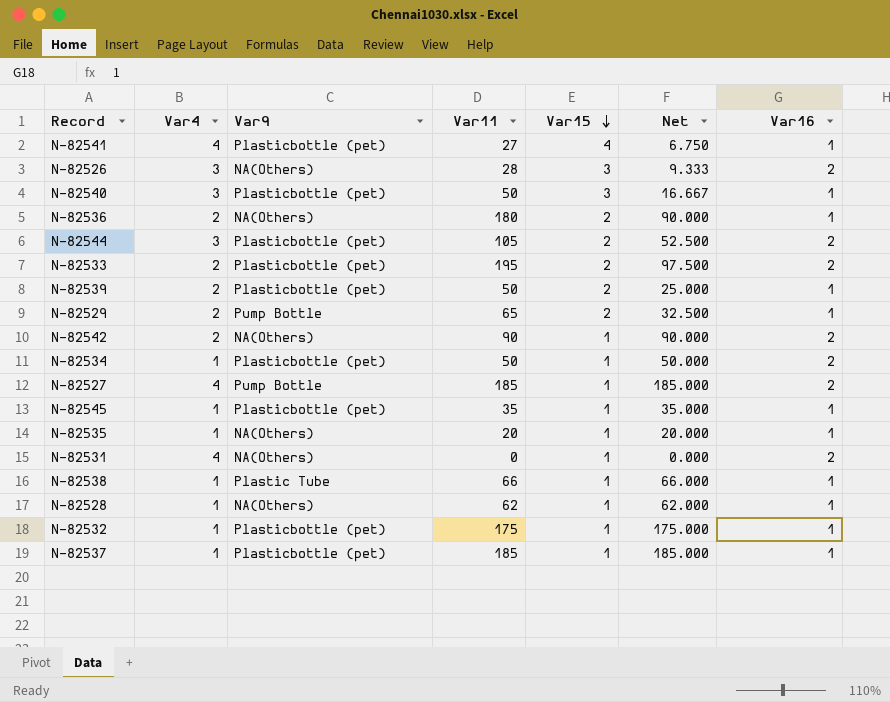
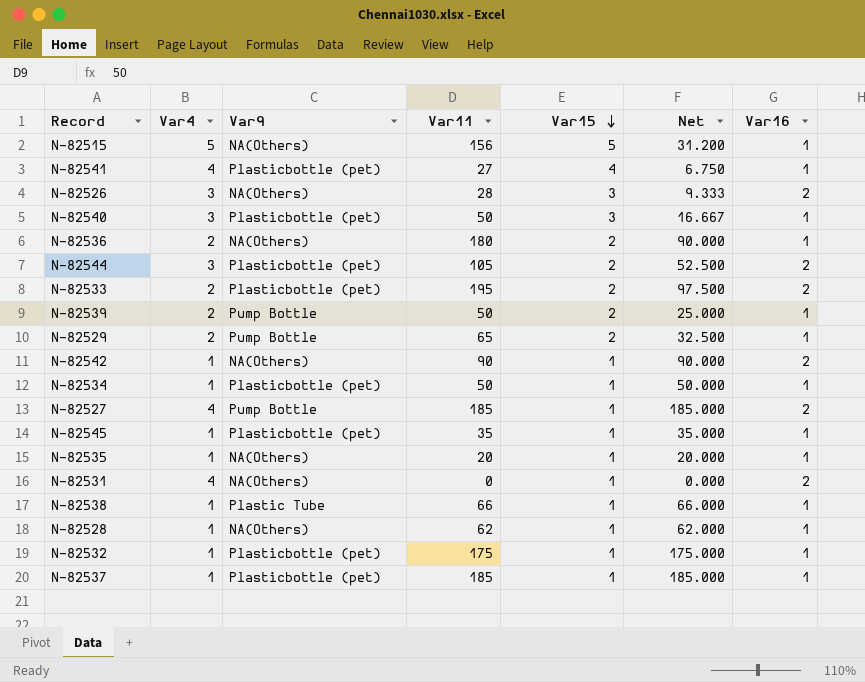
row N-82515: none -> 5 | NA(Others) | 156 | 5 | 31.200 | 1
N-82539 | Var9: Plasticbottle (pet) -> Pump Bottle
N-82542 | Var4: 2 -> 1
N-82534 | Var16: 2 -> 1

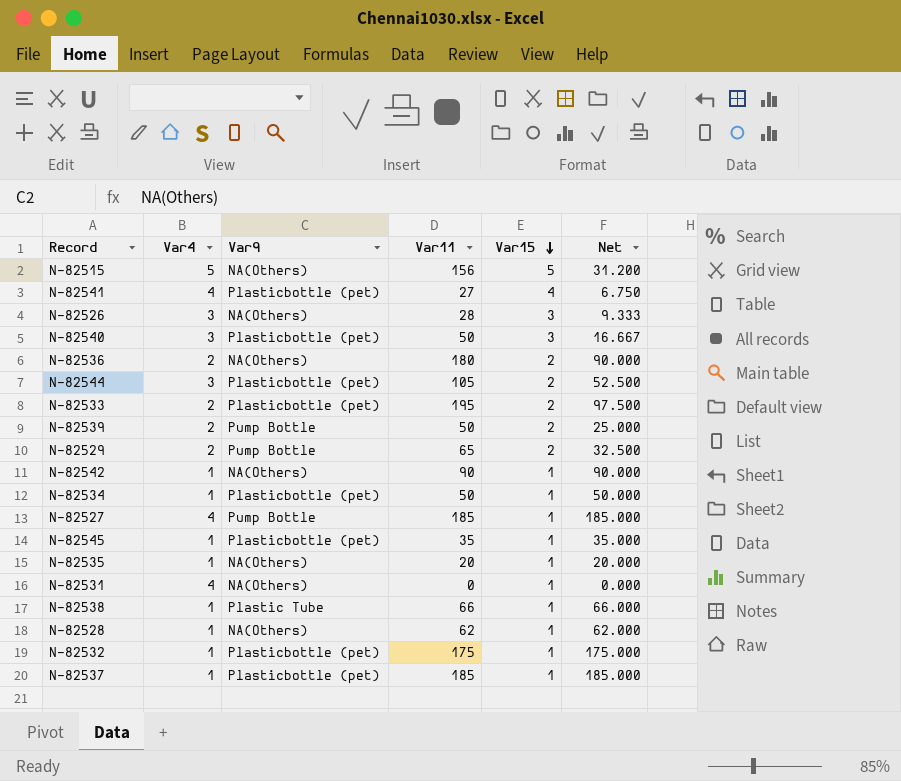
column Var16 | position: 7 -> none

